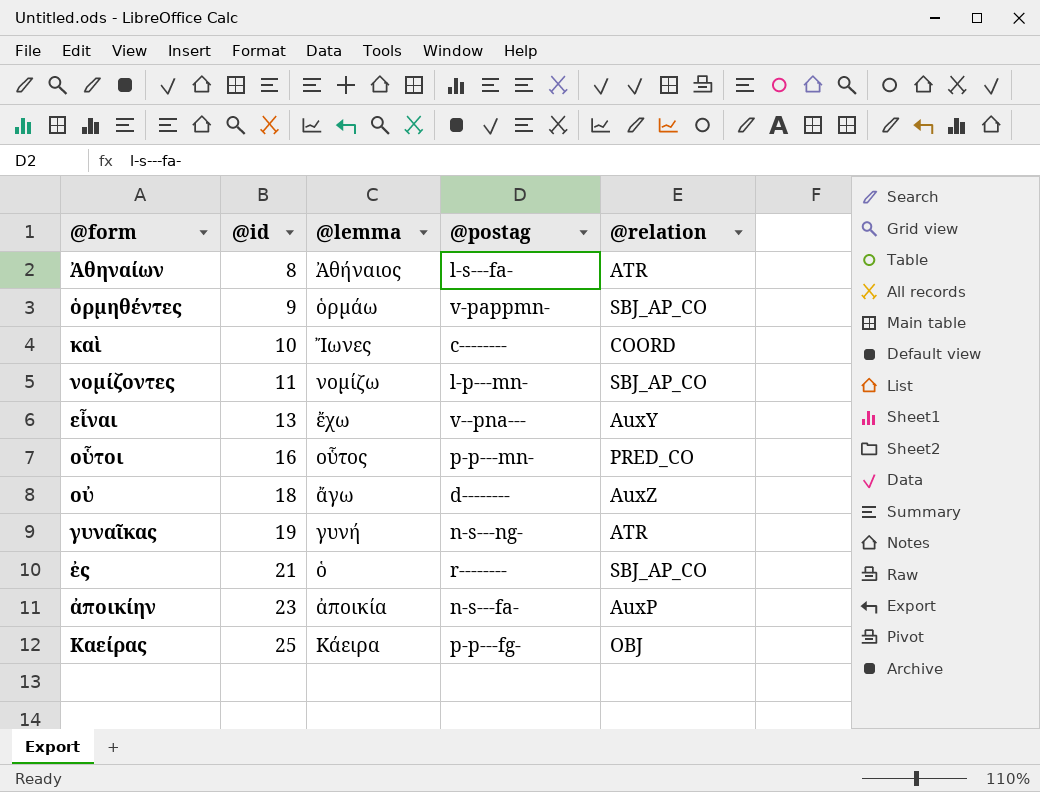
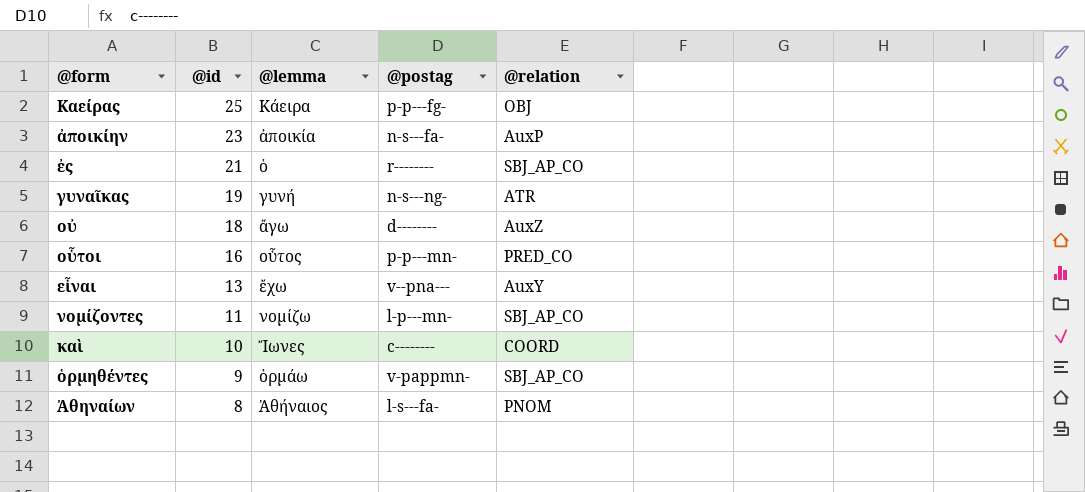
row order: @id ascending -> @id descending
Ἀθηναίων | @relation: ATR -> PNOM

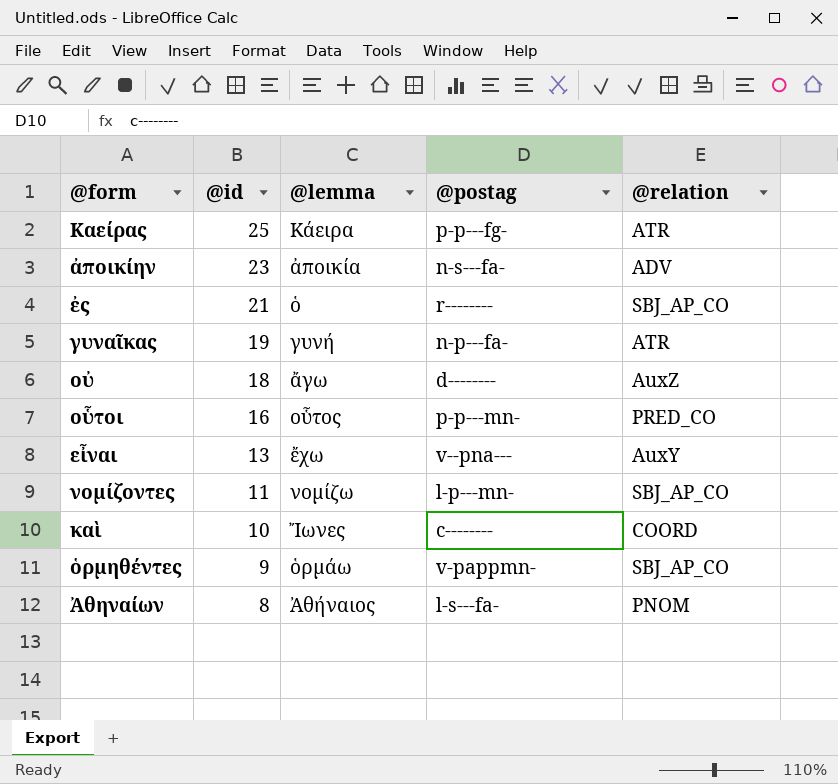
Καείρας | @relation: OBJ -> ATR
ἀποικίην | @relation: AuxP -> ADV
γυναῖκας | @postag: n-s---ng- -> n-p---fa-

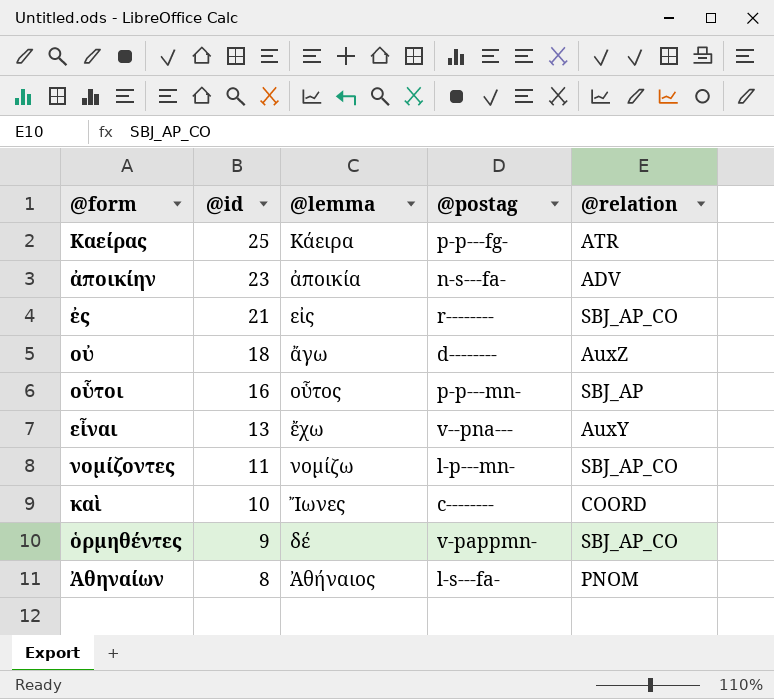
row γυναῖκας: 19 | γυνή | n-p---fa- | ATR -> none
ἐς | @lemma: ὁ -> εἰς
οὗτοι | @relation: PRED_CO -> SBJ_AP
ὁρμηθέντες | @lemma: ὁρμάω -> δέ

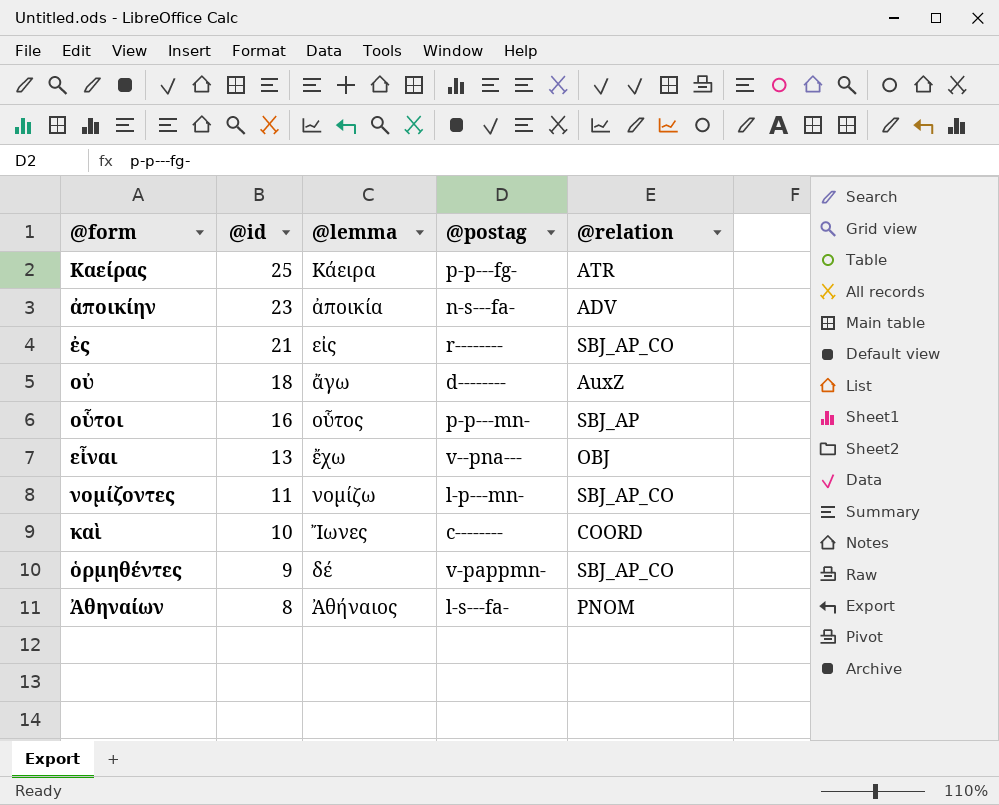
εἶναι | @relation: AuxY -> OBJ

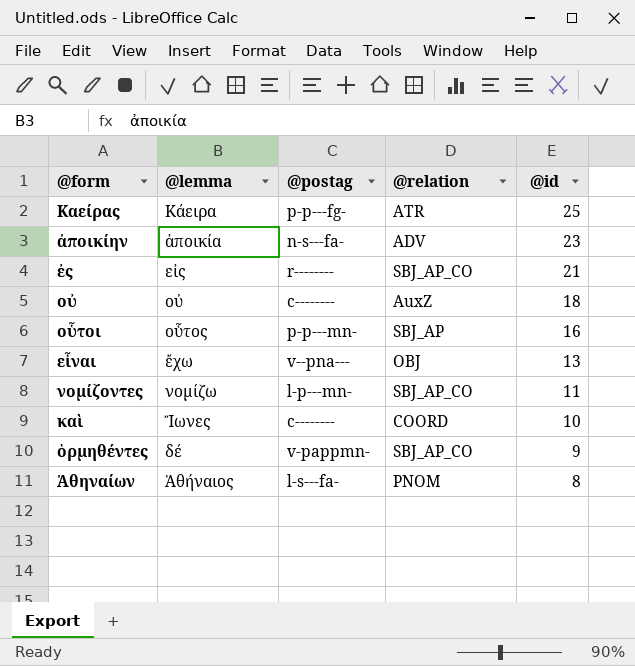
column @id | position: 2 -> 5
οὐ | @lemma: ἄγω -> οὐ
οὐ | @postag: d-------- -> c--------

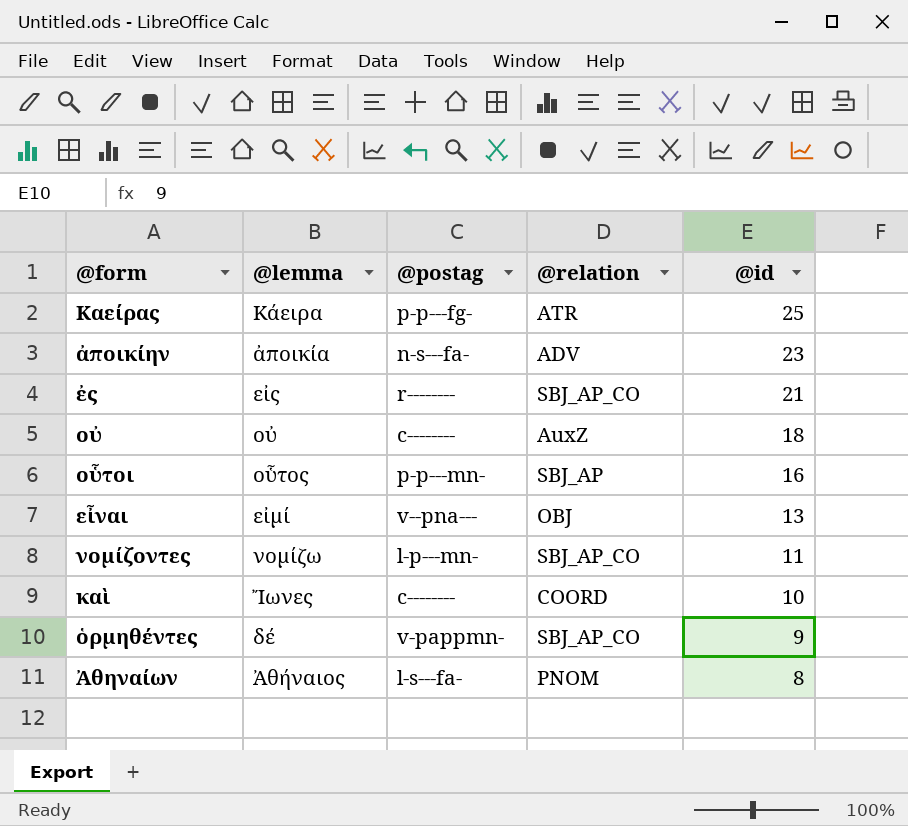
εἶναι | @lemma: ἔχω -> εἰμί

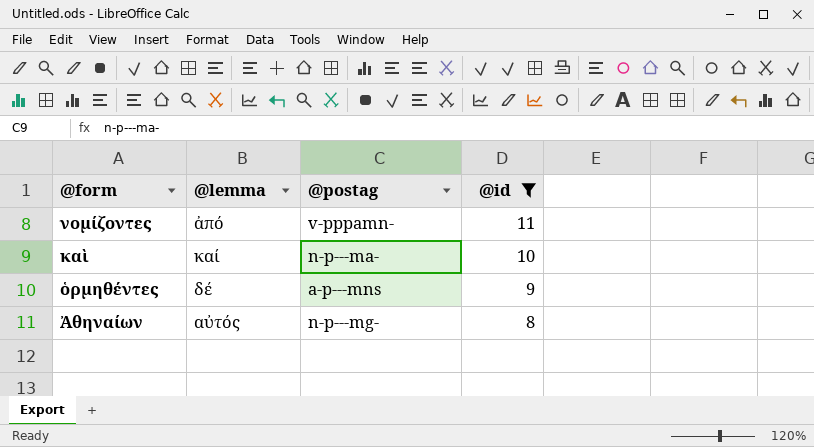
filter: none -> @id <= 11
column @relation | position: 4 -> none
νομίζοντες | @lemma: νομίζω -> ἀπό
νομίζοντες | @postag: l-p---mn- -> v-pppamn-
καὶ | @lemma: Ἴωνες -> καί
καὶ | @postag: c-------- -> n-p---ma-
ὁρμηθέντες | @postag: v-pappmn- -> a-p---mns
Ἀθηναίων | @lemma: Ἀθήναιος -> αὐτός
Ἀθηναίων | @postag: l-s---fa- -> n-p---mg-

